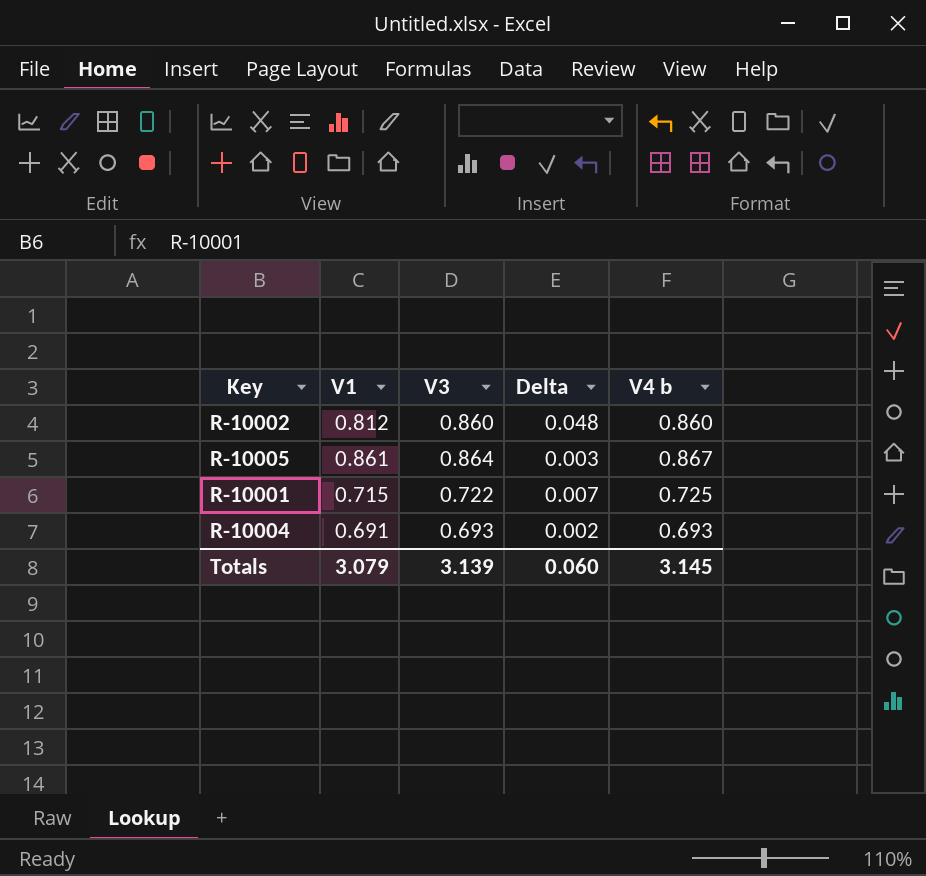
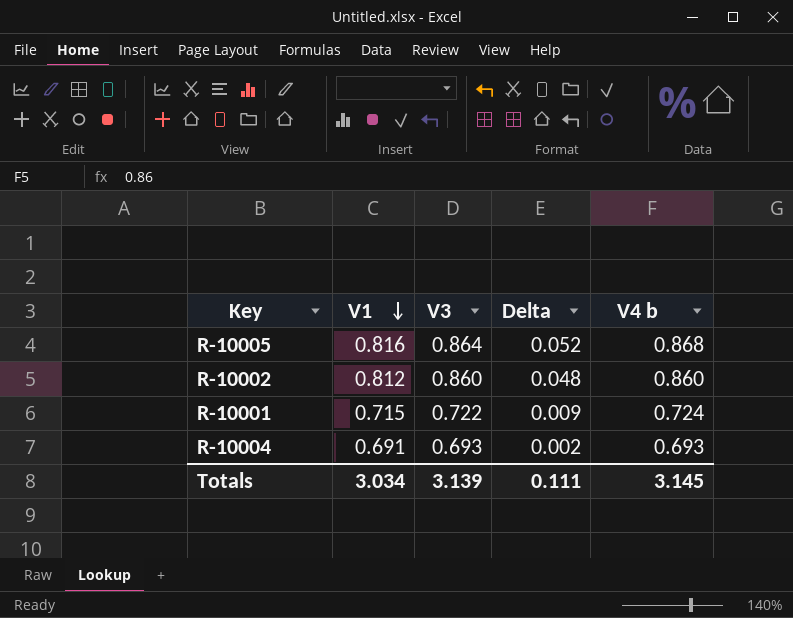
row order: none -> V1 descending
column Delta | formula: [V3] - [V1] -> [V4 b] - [V1]
R-10005 | V1: 0.861 -> 0.816
R-10005 | V4 b: 0.867 -> 0.868
R-10001 | V4 b: 0.725 -> 0.724
Totals | V1: 3.079 -> 3.034
Totals | Delta: 0.060 -> 0.111

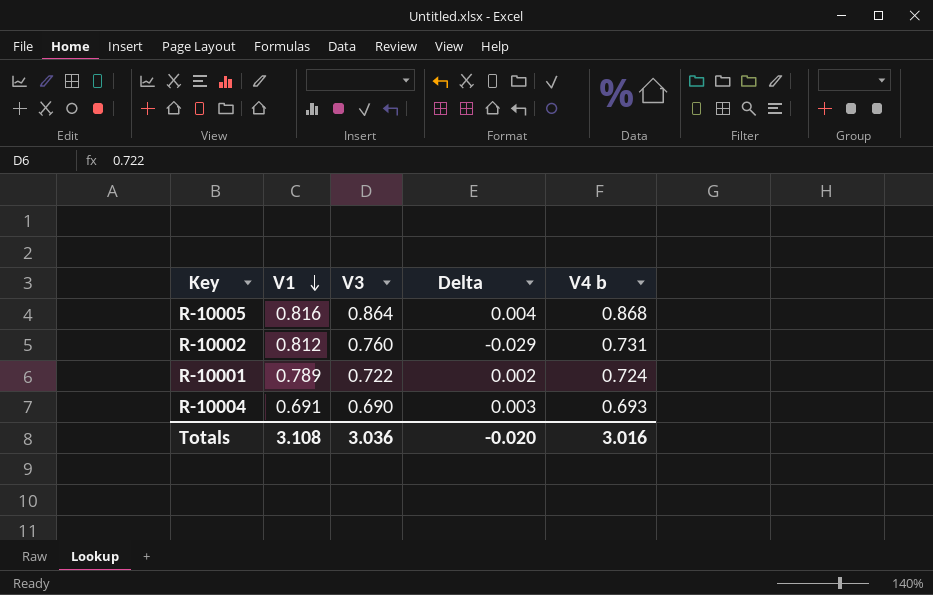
column Delta | formula: [V4 b] - [V1] -> [V4 b] - [V3]
R-10002 | V3: 0.860 -> 0.760
R-10002 | V4 b: 0.860 -> 0.731
R-10001 | V1: 0.715 -> 0.789
R-10004 | V3: 0.693 -> 0.690
Totals | V1: 3.034 -> 3.108
Totals | V3: 3.139 -> 3.036
Totals | Delta: 0.111 -> -0.020
Totals | V4 b: 3.145 -> 3.016

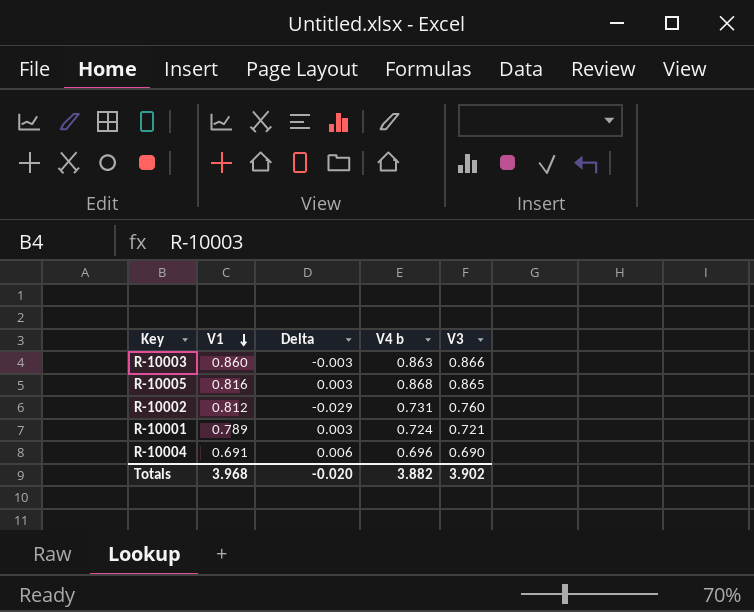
column V3 | position: 3 -> 5
row R-10003: none -> 0.860 | -0.003 | 0.863 | 0.866
R-10005 | Delta: 0.004 -> 0.003
R-10005 | V3: 0.864 -> 0.865
R-10001 | Delta: 0.002 -> 0.003
R-10001 | V3: 0.722 -> 0.721
R-10004 | Delta: 0.003 -> 0.006
R-10004 | V4 b: 0.693 -> 0.696
Totals | V1: 3.108 -> 3.968
Totals | V4 b: 3.016 -> 3.882
Totals | V3: 3.036 -> 3.902

